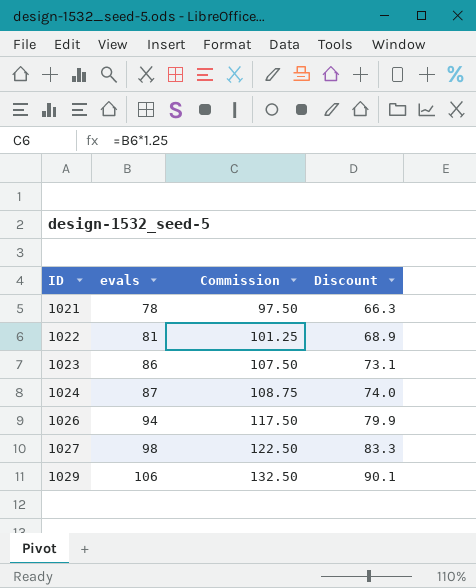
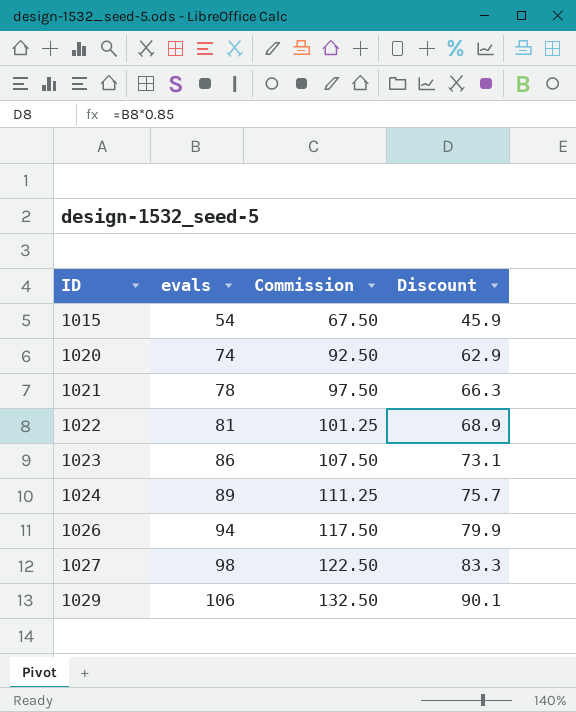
row 1015: none -> 54 | 67.50 | 45.9
row 1020: none -> 74 | 92.50 | 62.9
1024 | evals: 87 -> 89
1024 | Commission: 108.75 -> 111.25
1024 | Discount: 74.0 -> 75.7

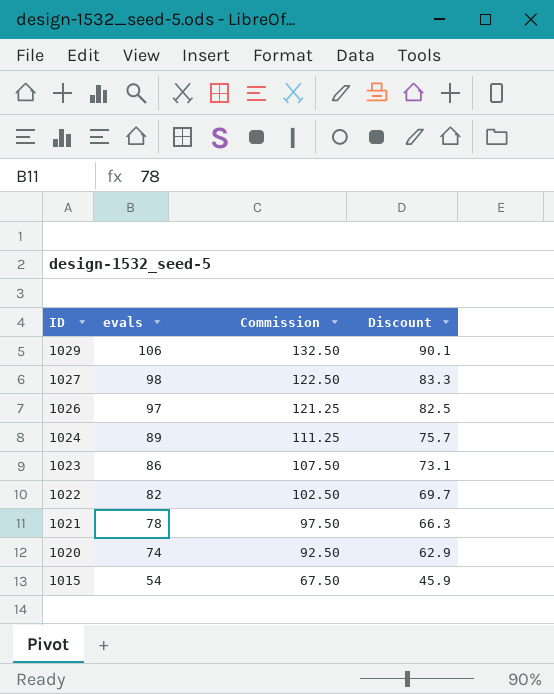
row order: ID ascending -> ID descending
1026 | evals: 94 -> 97
1026 | Commission: 117.50 -> 121.25
1026 | Discount: 79.9 -> 82.5
1022 | evals: 81 -> 82
1022 | Commission: 101.25 -> 102.50
1022 | Discount: 68.9 -> 69.7

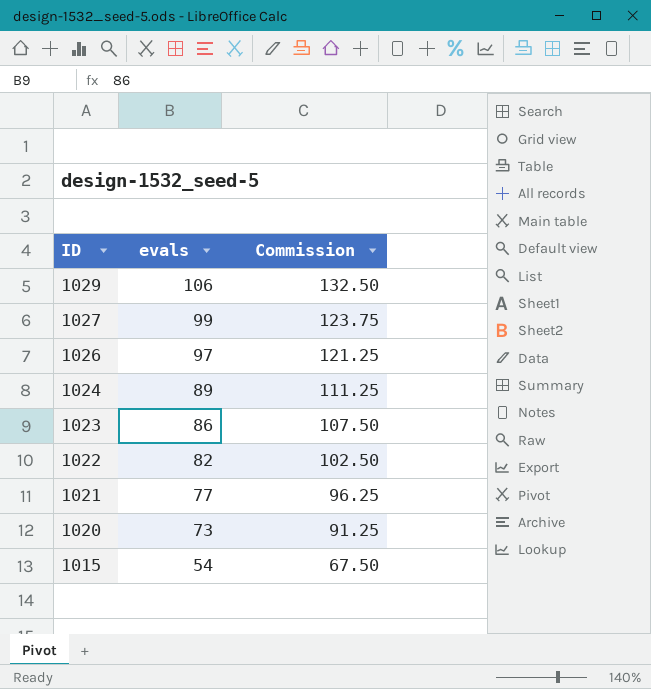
column Discount | formula: [evals] * 0.85 -> none
1027 | evals: 98 -> 99
1027 | Commission: 122.50 -> 123.75
1021 | evals: 78 -> 77
1021 | Commission: 97.50 -> 96.25
1020 | evals: 74 -> 73
1020 | Commission: 92.50 -> 91.25

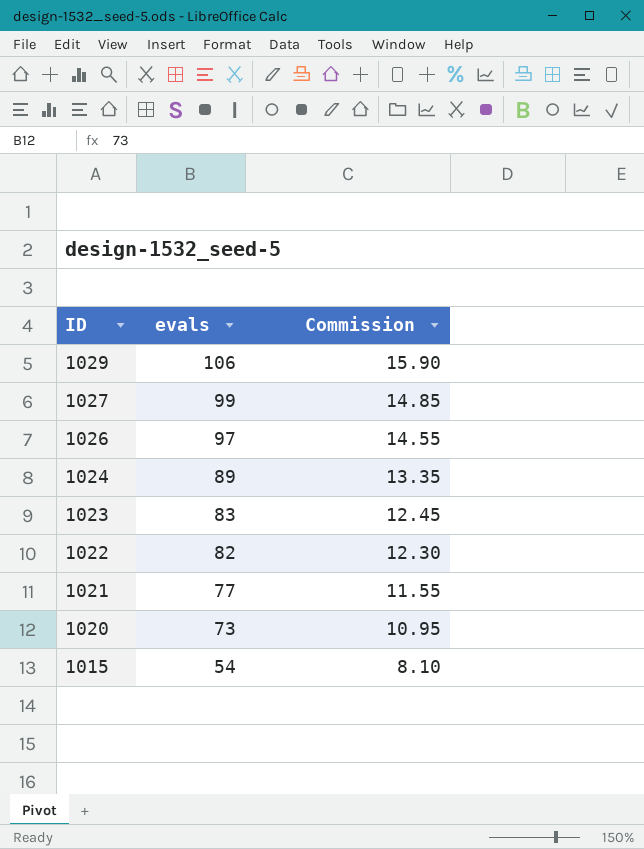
column Commission | formula: [evals] * 1.25 -> [evals] * 0.15
1023 | evals: 86 -> 83

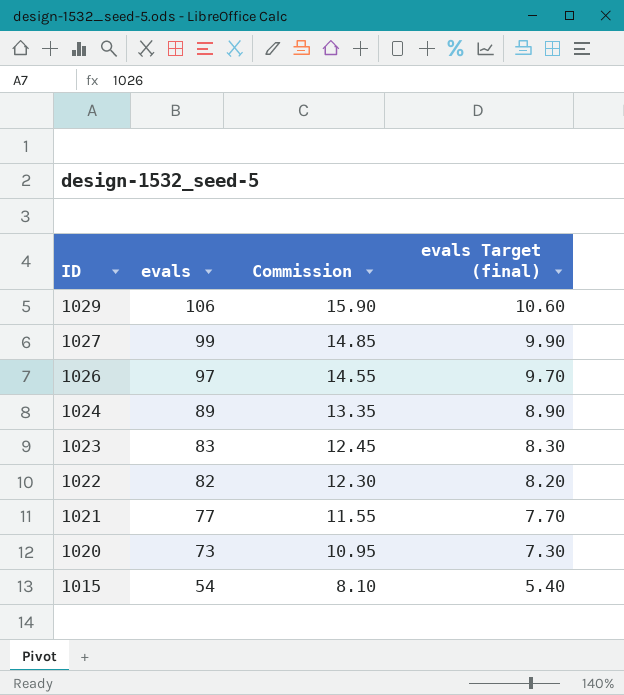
column evals Target (final) | formula: none -> [evals] * 0.1

